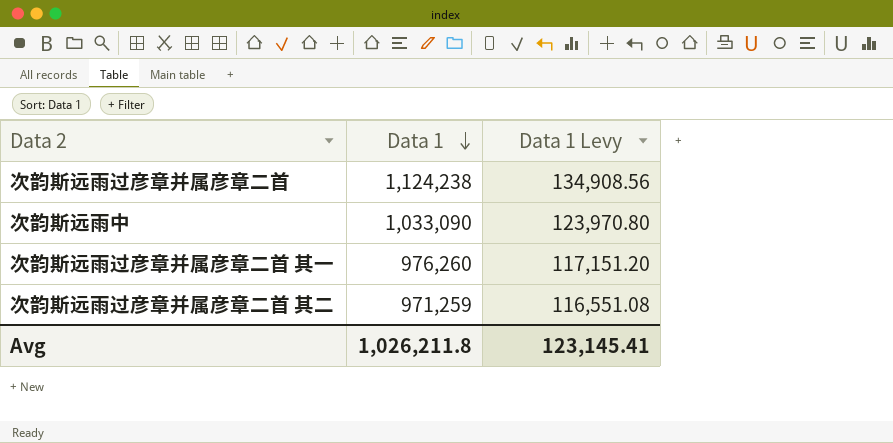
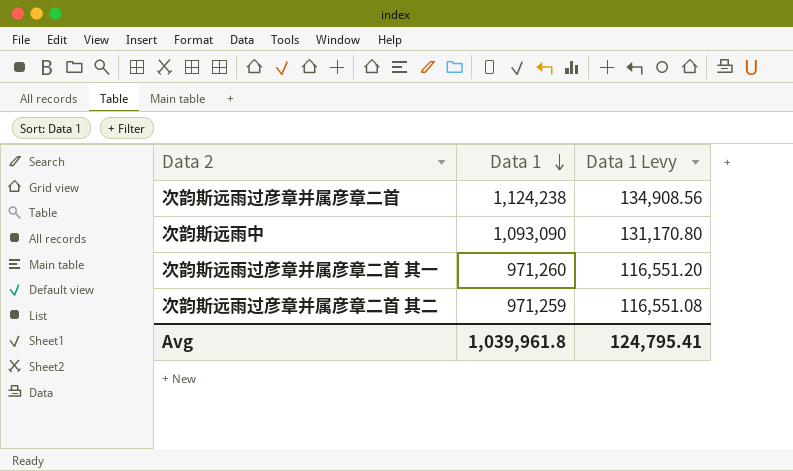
次韵斯远雨中 | Data 1: 1,033,090 -> 1,093,090
次韵斯远雨中 | Data 1 Levy: 123,970.80 -> 131,170.80
次韵斯远雨过彦章并属彦章二首 其一 | Data 1: 976,260 -> 971,260
次韵斯远雨过彦章并属彦章二首 其一 | Data 1 Levy: 117,151.20 -> 116,551.20
Avg | Data 1: 1,026,211.8 -> 1,039,961.8
Avg | Data 1 Levy: 123,145.41 -> 124,795.41

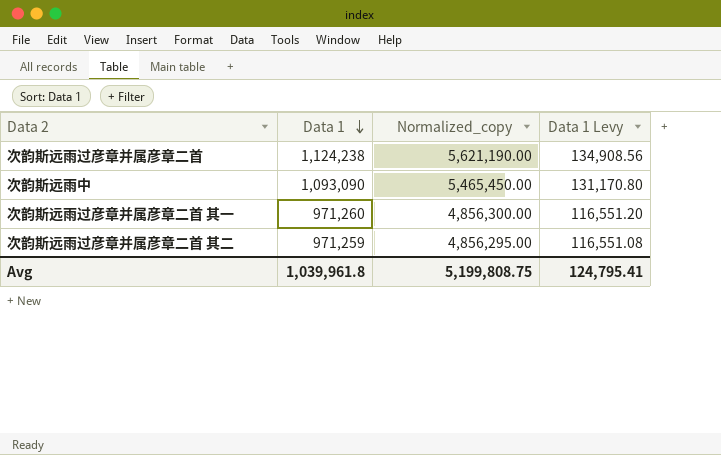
column Normalized_copy | formula: none -> [Data 1] * 5

